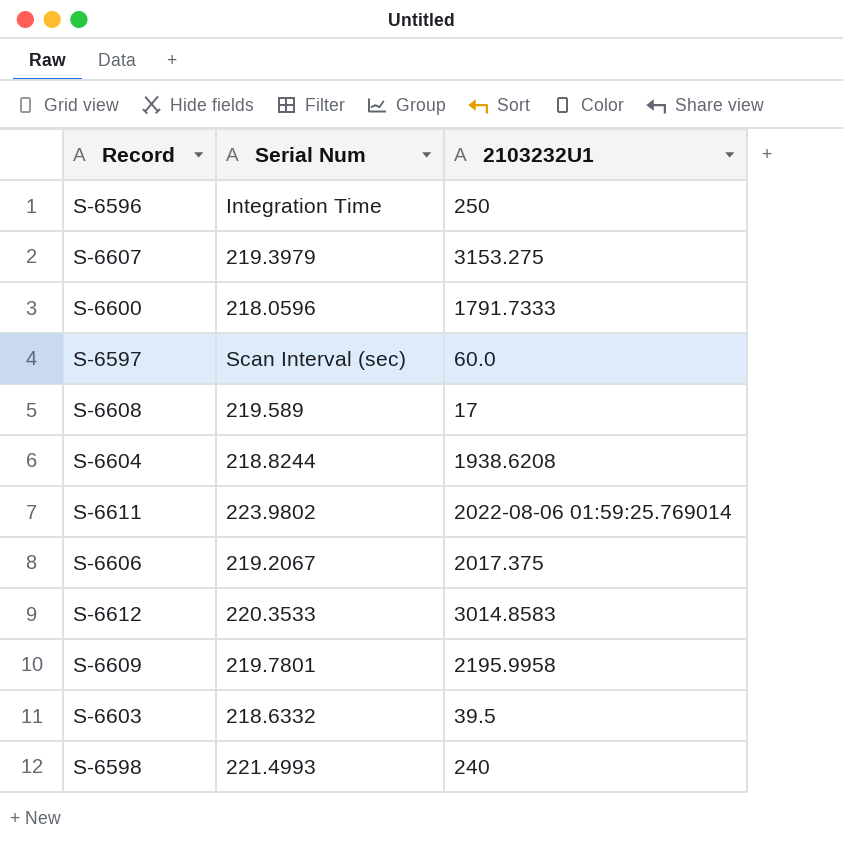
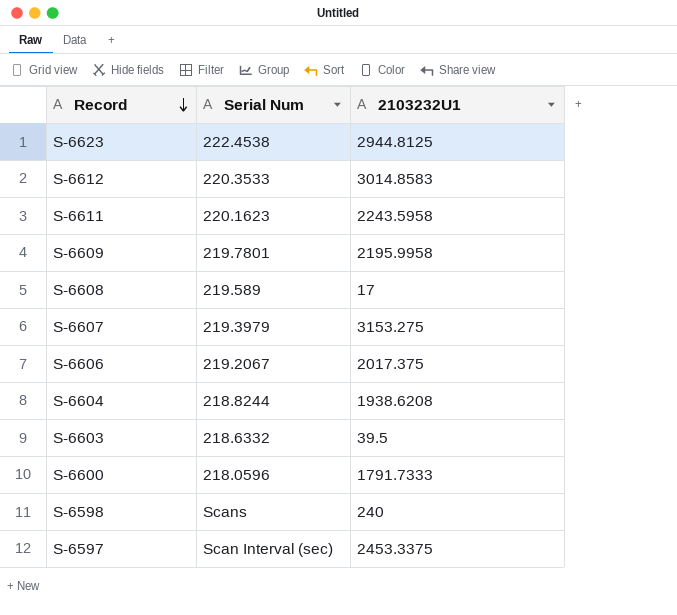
row order: none -> Record descending
row S-6596: Integration Time | 250 -> none
row S-6623: none -> 222.4538 | 2944.8125
S-6611 | Serial Num: 223.9802 -> 220.1623
S-6611 | 2103232U1: 2022-08-06 01:59:25.769014 -> 2243.5958
S-6598 | Serial Num: 221.4993 -> Scans
S-6597 | 2103232U1: 60.0 -> 2453.3375

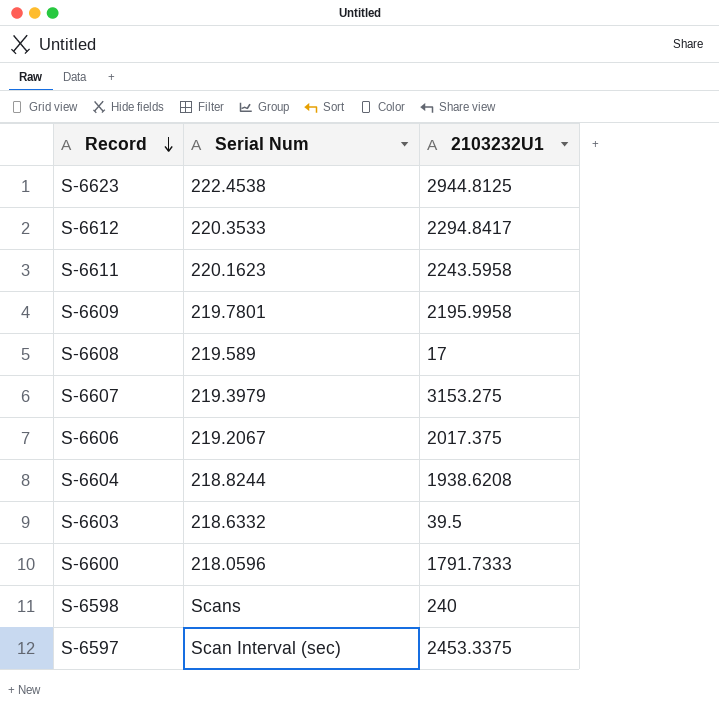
S-6612 | 2103232U1: 3014.8583 -> 2294.8417

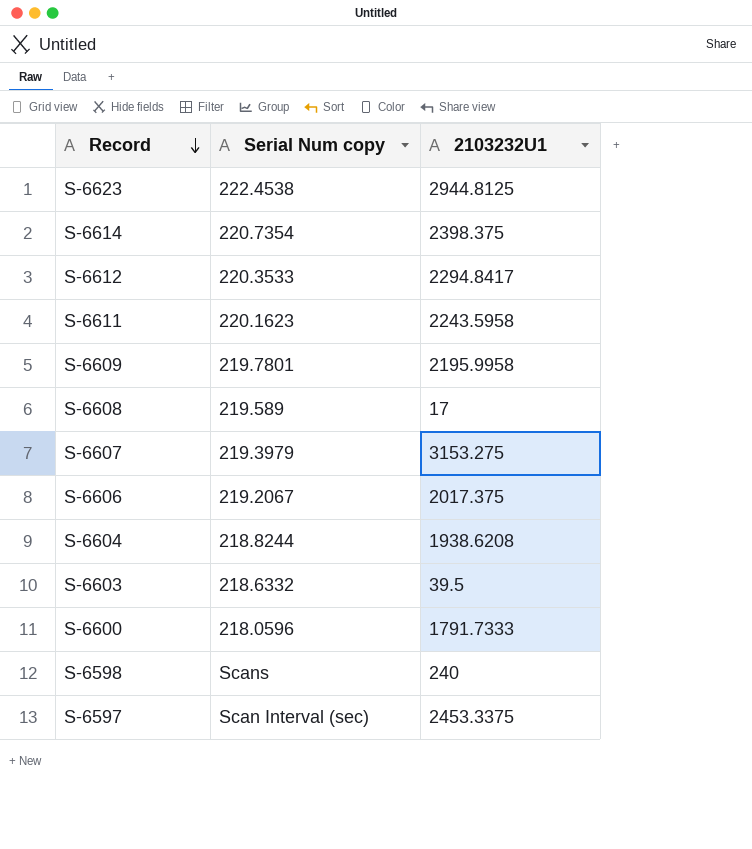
column name: Serial Num -> Serial Num copy
row S-6614: none -> 220.7354 | 2398.375

